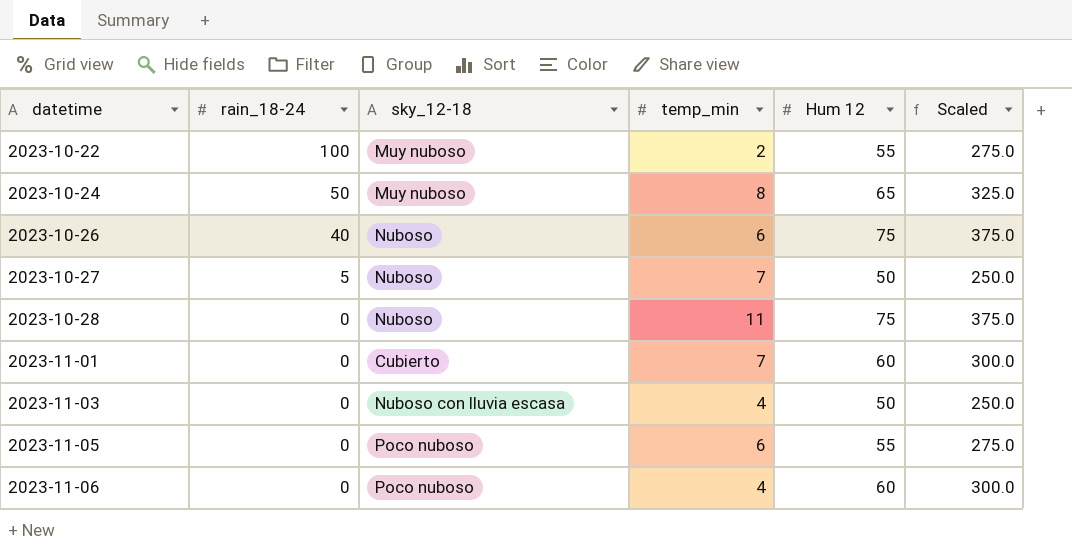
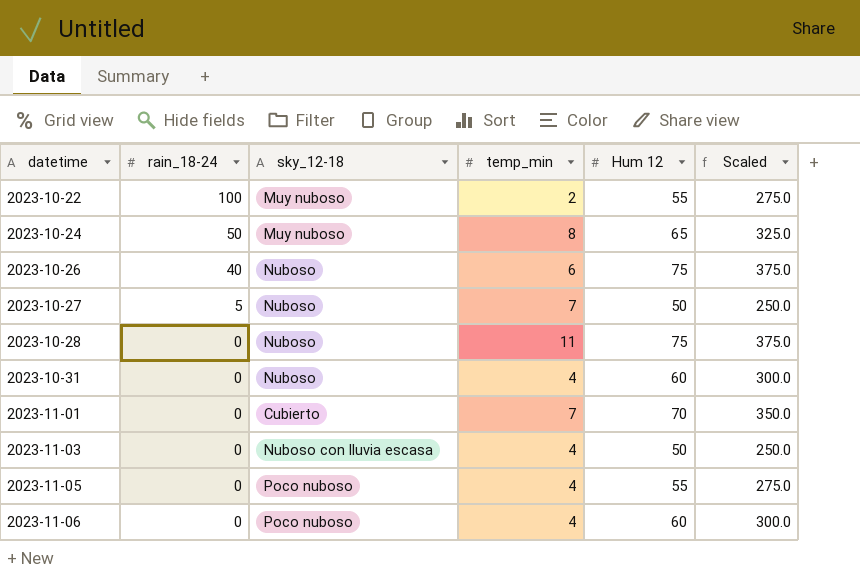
row 2023-10-31: none -> 0 | Nuboso | 4 | 60 | 300.0
2023-11-01 | Hum 12: 60 -> 70
2023-11-01 | Scaled: 300.0 -> 350.0
2023-11-05 | temp_min: 6 -> 4

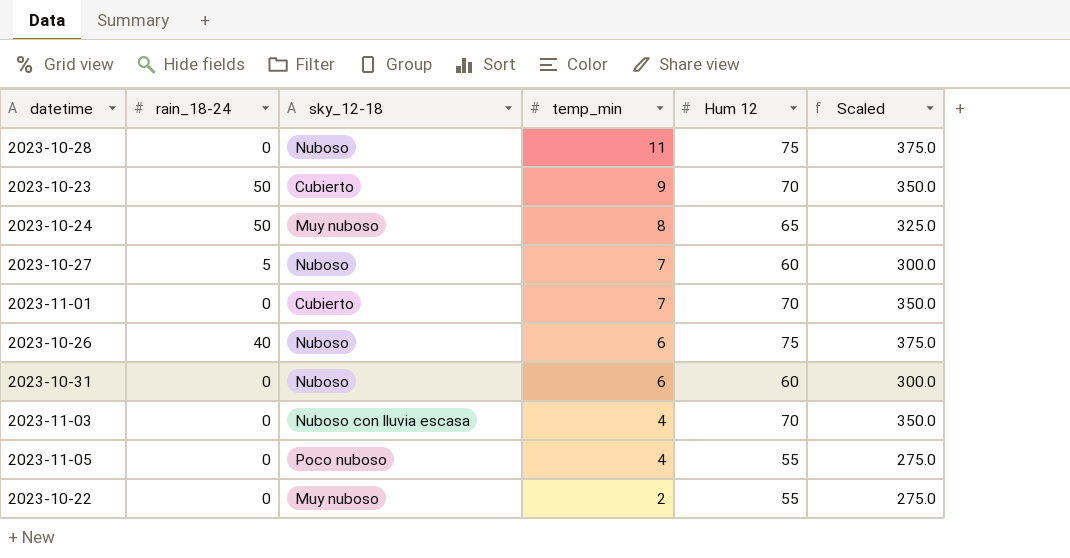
row order: datetime ascending -> temp_min descending
row 2023-11-06: 0 | Poco nuboso | 4 | 60 | 300.0 -> none
row 2023-10-23: none -> 50 | Cubierto | 9 | 70 | 350.0
2023-10-27 | Hum 12: 50 -> 60
2023-10-27 | Scaled: 250.0 -> 300.0
2023-10-31 | temp_min: 4 -> 6
2023-11-03 | Hum 12: 50 -> 70
2023-11-03 | Scaled: 250.0 -> 350.0
2023-10-22 | rain_18-24: 100 -> 0

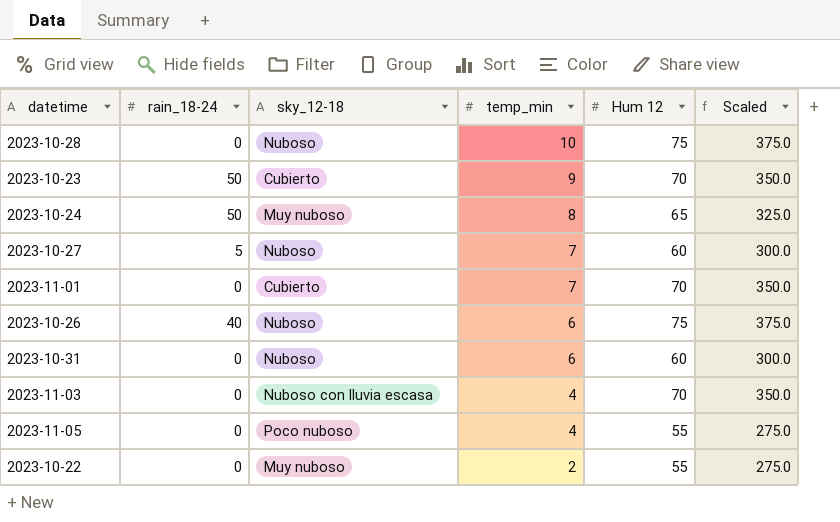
2023-10-28 | temp_min: 11 -> 10

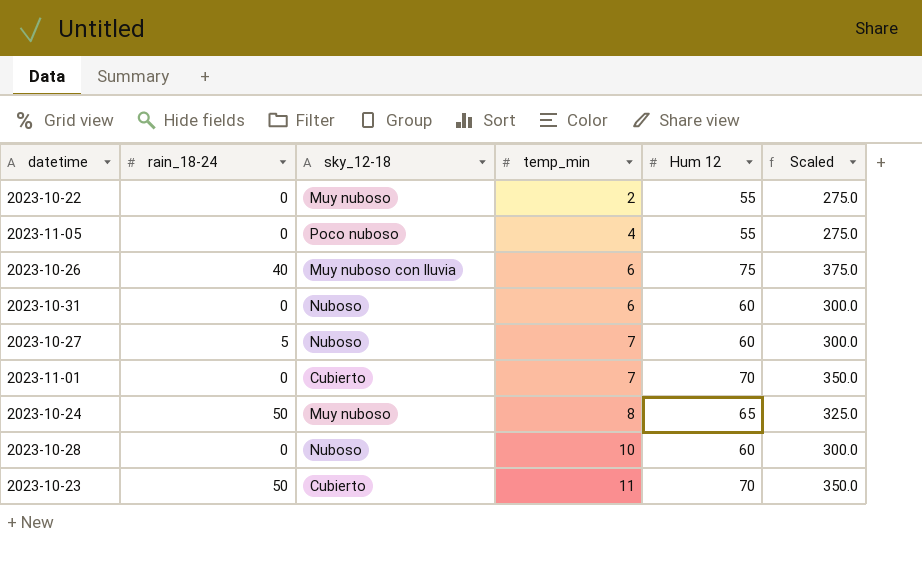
row order: temp_min descending -> temp_min ascending
row 2023-11-03: 0 | Nuboso con lluvia escasa | 4 | 70 | 350.0 -> none
2023-10-26 | sky_12-18: Nuboso -> Muy nuboso con lluvia
2023-10-28 | Hum 12: 75 -> 60
2023-10-28 | Scaled: 375.0 -> 300.0
2023-10-23 | temp_min: 9 -> 11

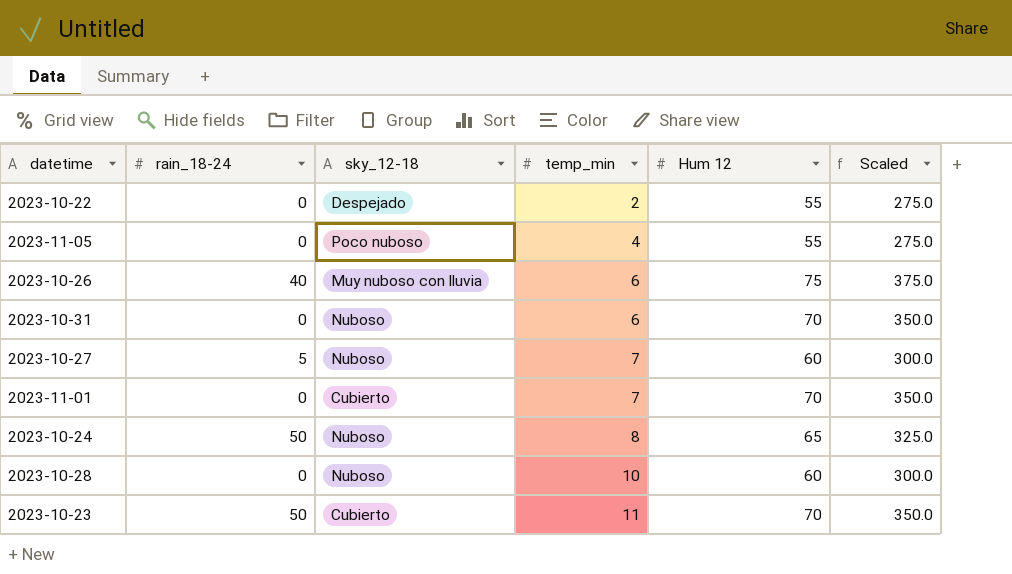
2023-10-22 | sky_12-18: Muy nuboso -> Despejado
2023-10-31 | Hum 12: 60 -> 70
2023-10-31 | Scaled: 300.0 -> 350.0
2023-10-24 | sky_12-18: Muy nuboso -> Nuboso

